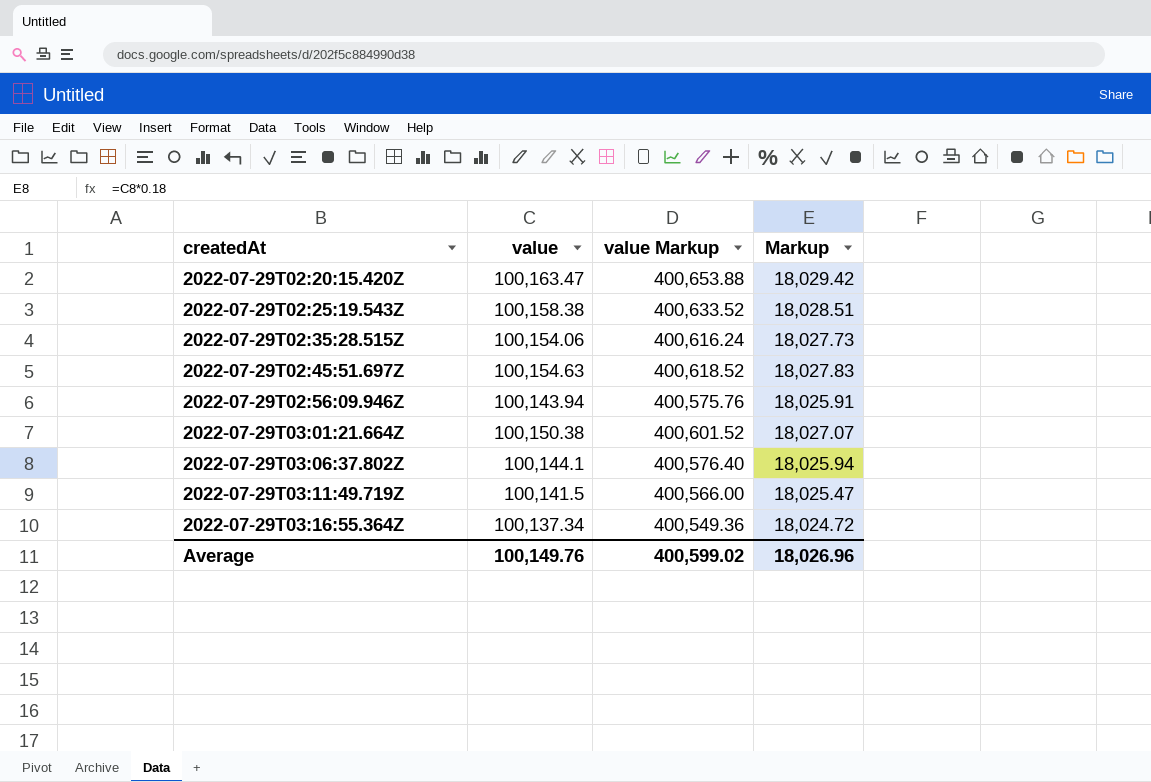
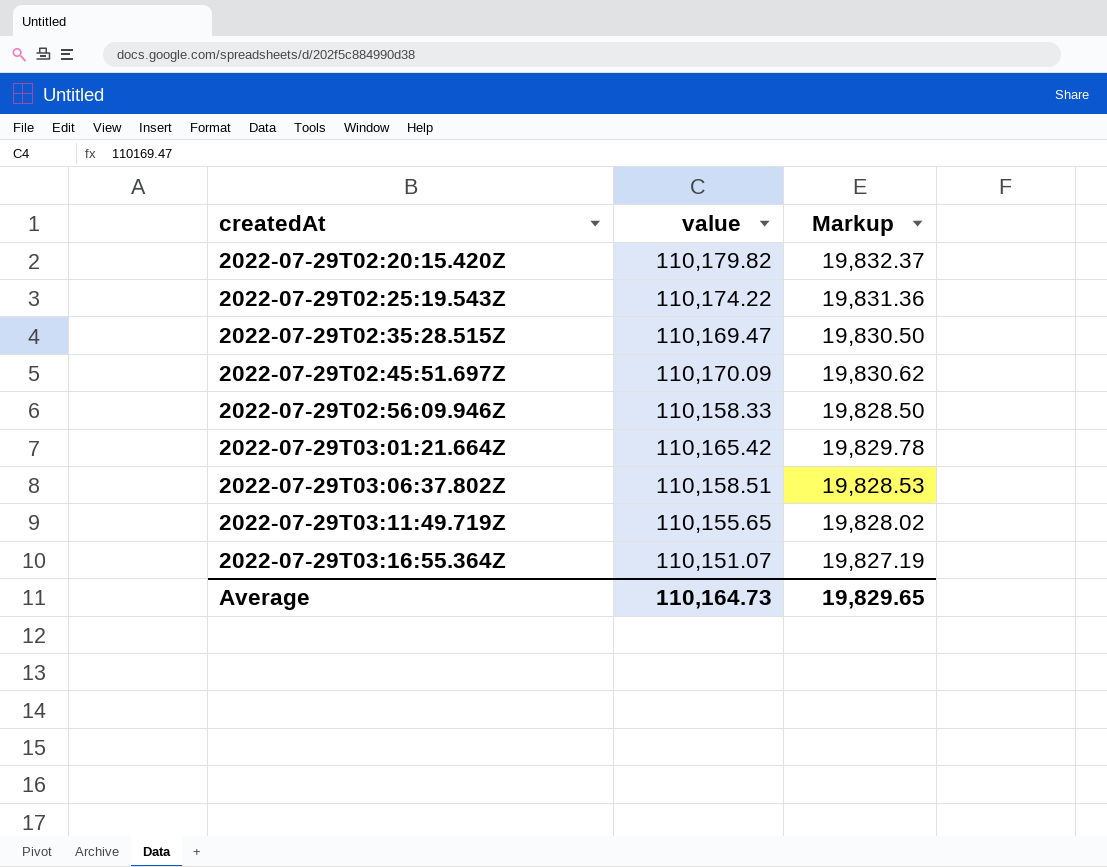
column value Markup | formula: [value] * 4 -> none
2022-07-29T02:20:15.420Z | value: 100,163.47 -> 110,179.82
2022-07-29T02:20:15.420Z | Markup: 18,029.42 -> 19,832.37
2022-07-29T02:25:19.543Z | value: 100,158.38 -> 110,174.22
2022-07-29T02:25:19.543Z | Markup: 18,028.51 -> 19,831.36
2022-07-29T02:35:28.515Z | value: 100,154.06 -> 110,169.47
2022-07-29T02:35:28.515Z | Markup: 18,027.73 -> 19,830.50
2022-07-29T02:45:51.697Z | value: 100,154.63 -> 110,170.09
2022-07-29T02:45:51.697Z | Markup: 18,027.83 -> 19,830.62
2022-07-29T02:56:09.946Z | value: 100,143.94 -> 110,158.33
2022-07-29T02:56:09.946Z | Markup: 18,025.91 -> 19,828.50
2022-07-29T03:01:21.664Z | value: 100,150.38 -> 110,165.42
2022-07-29T03:01:21.664Z | Markup: 18,027.07 -> 19,829.78
2022-07-29T03:06:37.802Z | value: 100,144.1 -> 110,158.51
2022-07-29T03:06:37.802Z | Markup: 18,025.94 -> 19,828.53
2022-07-29T03:11:49.719Z | value: 100,141.5 -> 110,155.65
2022-07-29T03:11:49.719Z | Markup: 18,025.47 -> 19,828.02
2022-07-29T03:16:55.364Z | value: 100,137.34 -> 110,151.07
2022-07-29T03:16:55.364Z | Markup: 18,024.72 -> 19,827.19
Average | value: 100,149.76 -> 110,164.73
Average | Markup: 18,026.96 -> 19,829.65

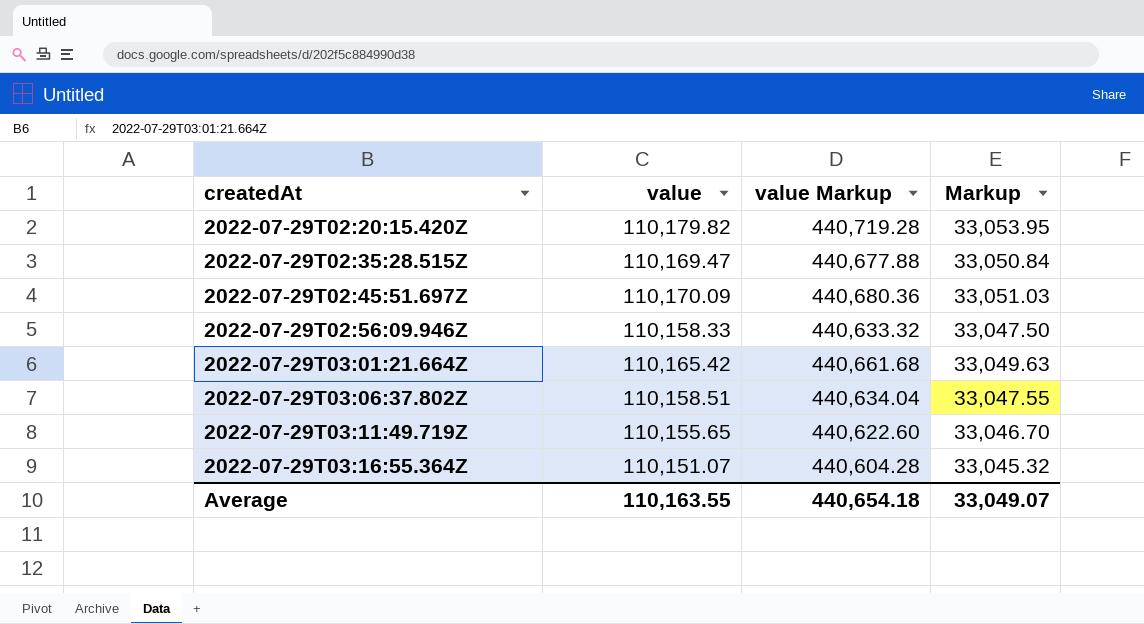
column value Markup | formula: none -> [value] * 4
column Markup | formula: [value] * 0.18 -> [value] * 0.3
row 2022-07-29T02:25:19.543Z: 110,174.22 | 19,831.36 -> none
Average | value: 110,164.73 -> 110,163.55
Average | Markup: 19,829.65 -> 33,049.07

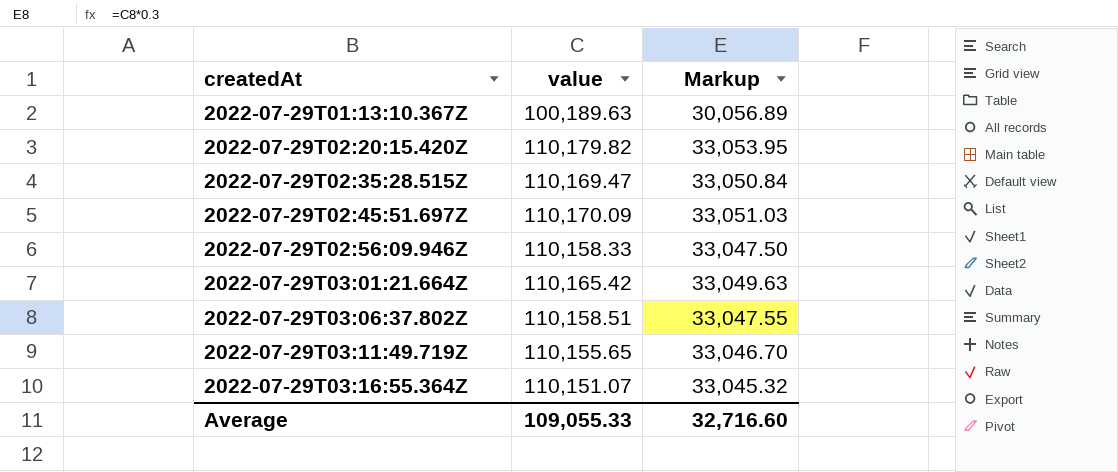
column value Markup | formula: [value] * 4 -> none
row 2022-07-29T01:13:10.367Z: none -> 100,189.63 | 30,056.89
Average | value: 110,163.55 -> 109,055.33
Average | Markup: 33,049.07 -> 32,716.60

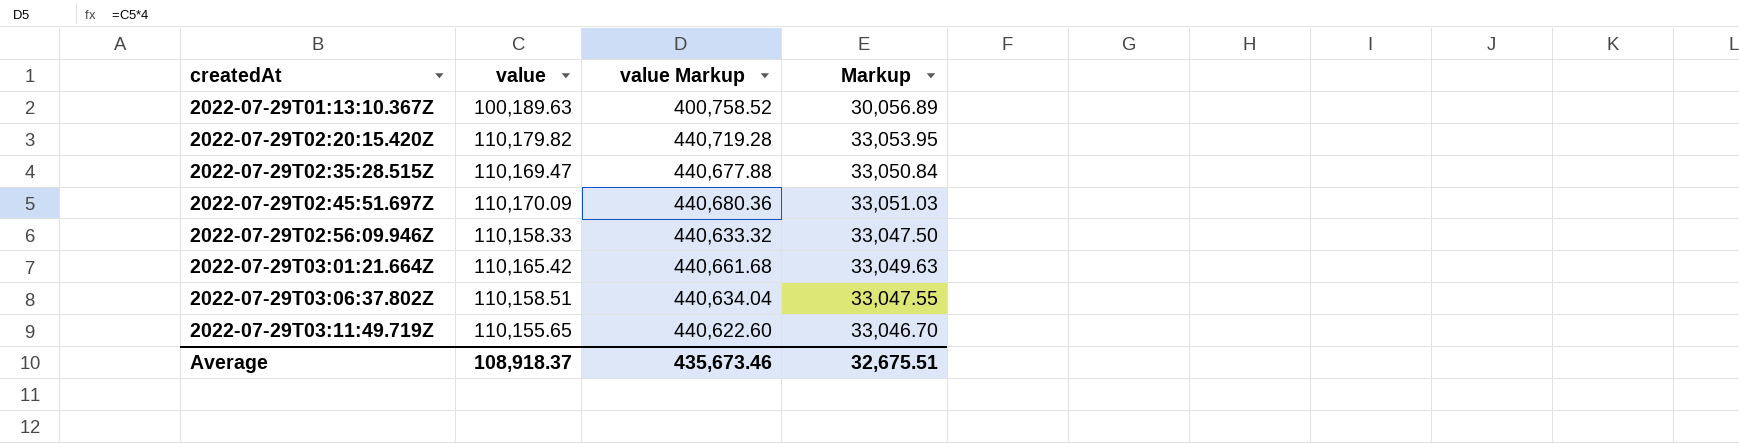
column value Markup | formula: none -> [value] * 4
row 2022-07-29T03:16:55.364Z: 110,151.07 | 33,045.32 -> none
Average | value: 109,055.33 -> 108,918.37
Average | Markup: 32,716.60 -> 32,675.51

